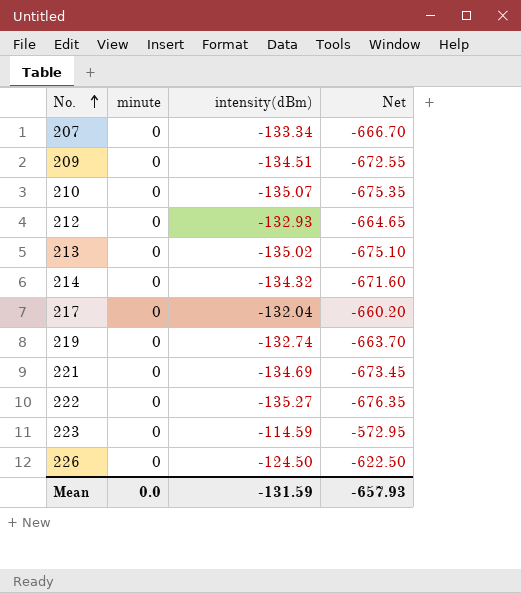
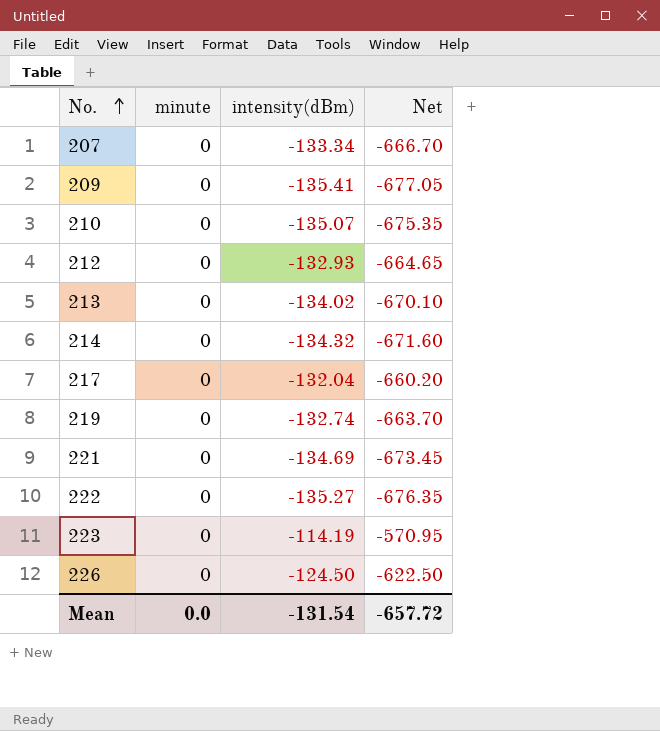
209 | intensity(dBm): -134.51 -> -135.41
209 | Net: -672.55 -> -677.05
213 | intensity(dBm): -135.02 -> -134.02
213 | Net: -675.10 -> -670.10
223 | intensity(dBm): -114.59 -> -114.19
223 | Net: -572.95 -> -570.95
Mean | intensity(dBm): -131.59 -> -131.54
Mean | Net: -657.93 -> -657.72

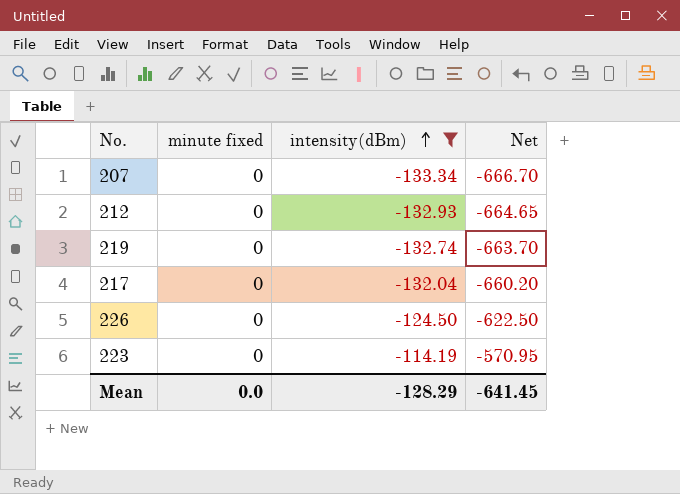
filter: none -> intensity(dBm) >= -133.34
row order: No. ascending -> intensity(dBm) ascending
column name: minute -> minute fixed
Mean | intensity(dBm): -131.54 -> -128.29
Mean | Net: -657.72 -> -641.45

